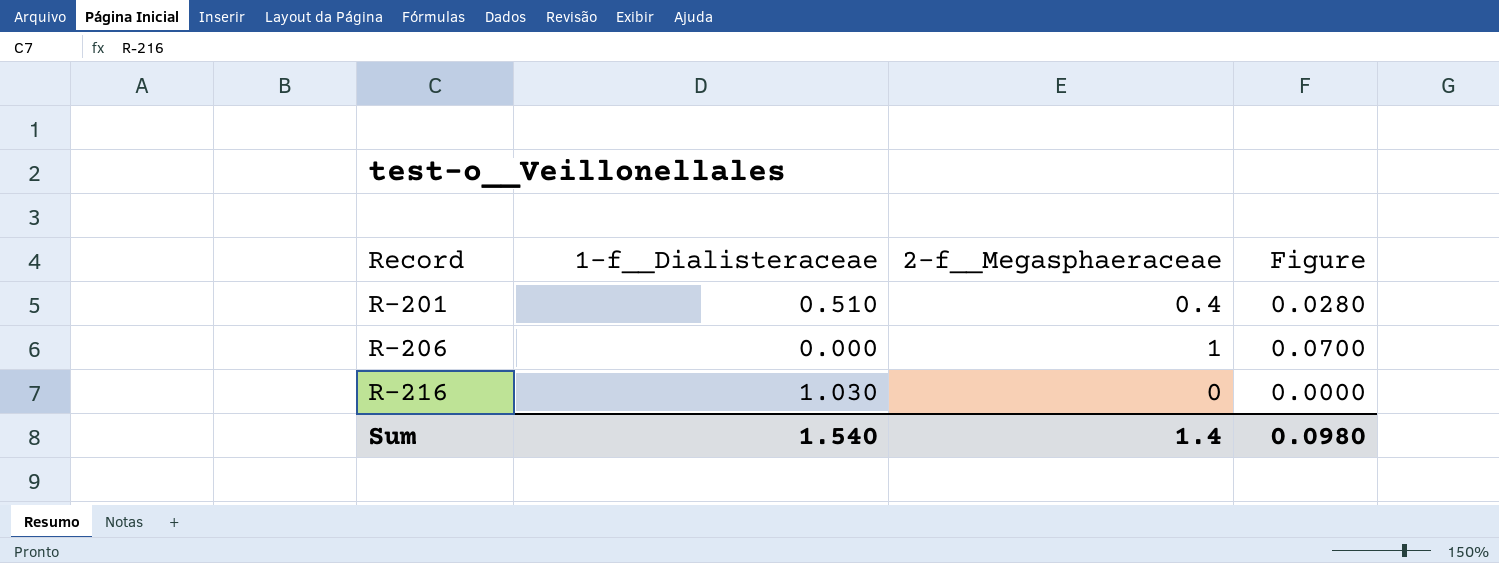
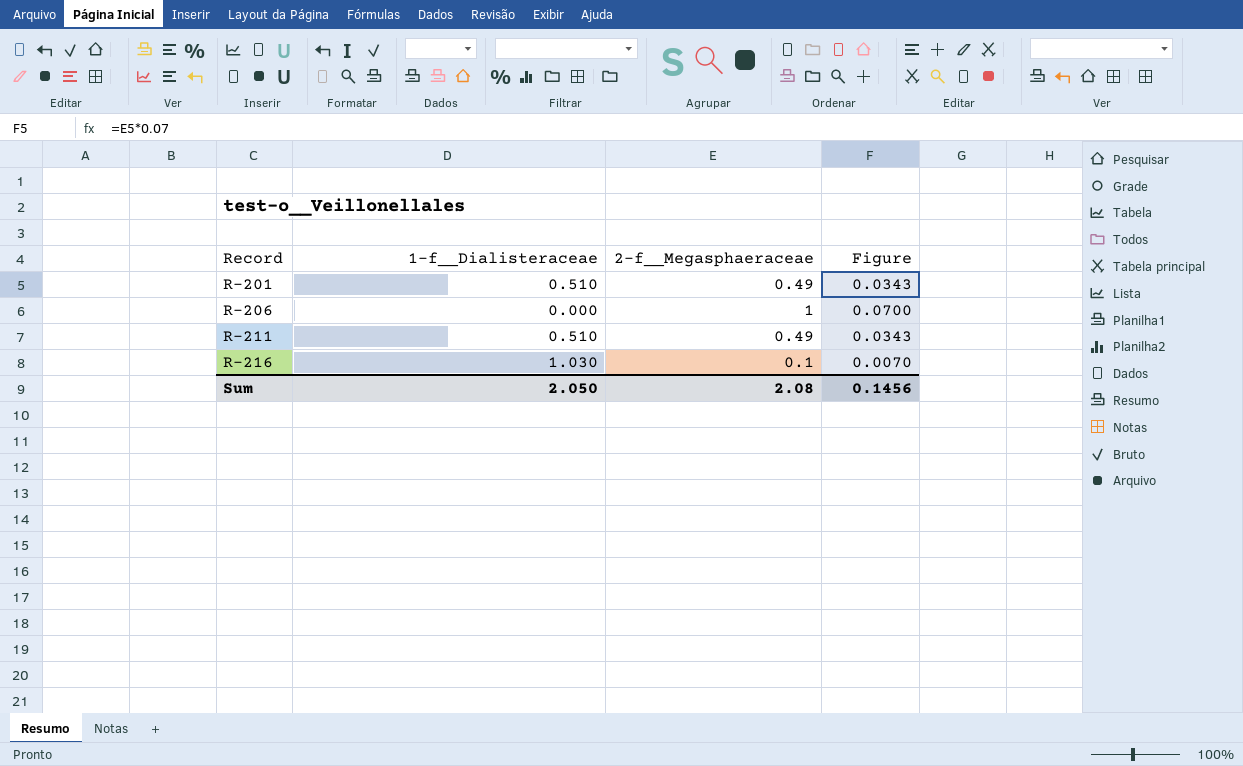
R-201 | 2-f__Megasphaeraceae: 0.4 -> 0.49
R-201 | Figure: 0.0280 -> 0.0343
row R-211: none -> 0.510 | 0.49 | 0.0343
R-216 | 2-f__Megasphaeraceae: 0 -> 0.1
R-216 | Figure: 0.0000 -> 0.0070
Sum | 1-f__Dialisteraceae: 1.540 -> 2.050
Sum | 2-f__Megasphaeraceae: 1.4 -> 2.08
Sum | Figure: 0.0980 -> 0.1456

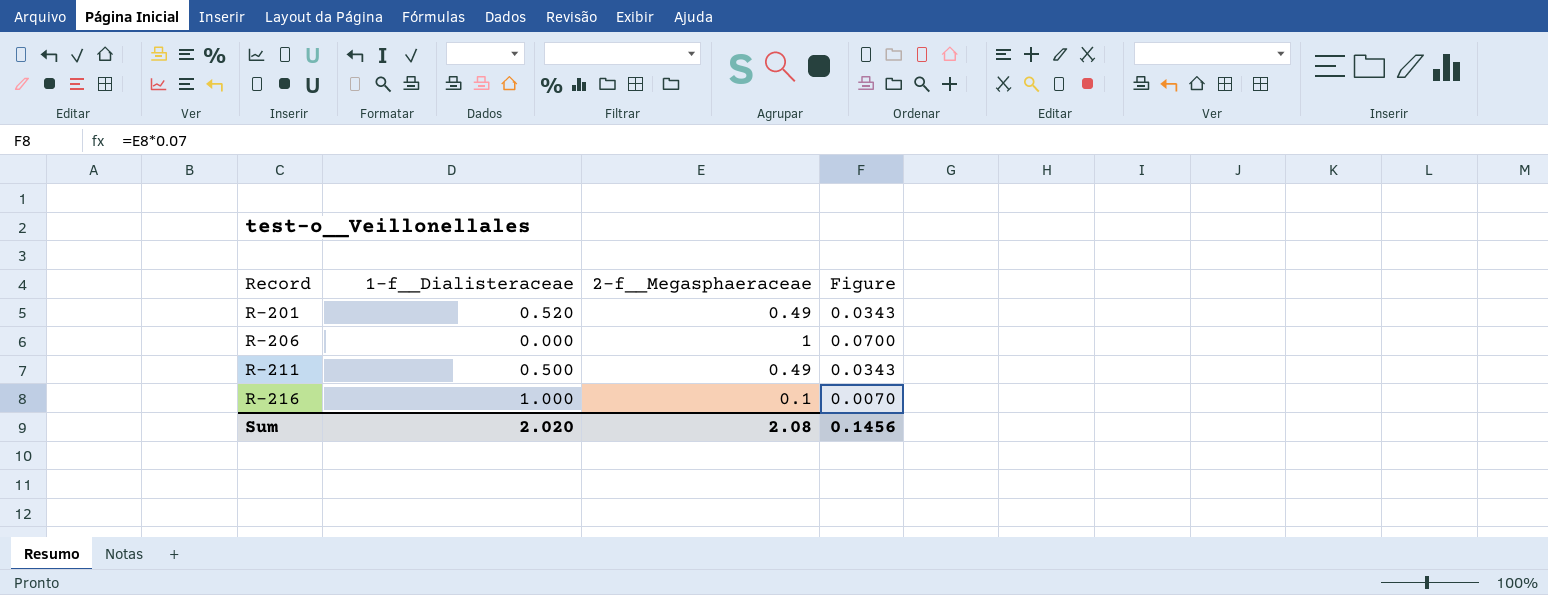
R-201 | 1-f__Dialisteraceae: 0.510 -> 0.520
R-211 | 1-f__Dialisteraceae: 0.510 -> 0.500
R-216 | 1-f__Dialisteraceae: 1.030 -> 1.000
Sum | 1-f__Dialisteraceae: 2.050 -> 2.020

